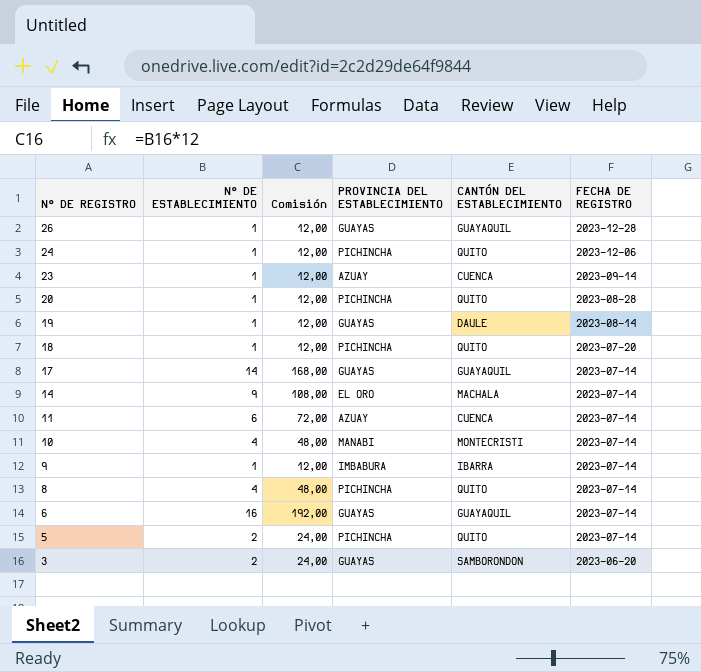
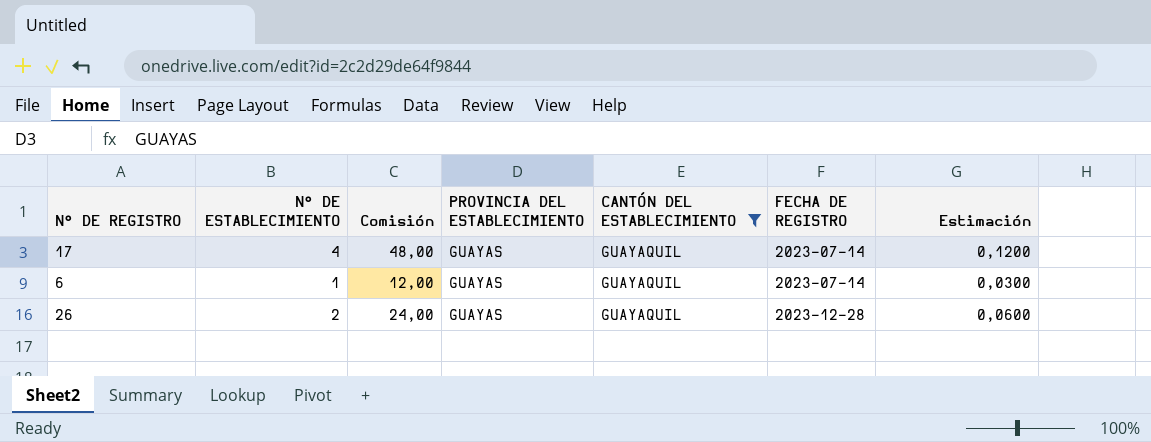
filter: none -> CANTÓN DEL ESTABLECIMIENTO = GUAYAQUIL
row order: N° DE REGISTRO descending -> FECHA DE REGISTRO ascending
column Estimación | formula: none -> [N° DE ESTABLECIMIENTO] * 0,03
17 | N° DE ESTABLECIMIENTO: 14 -> 4
17 | Comisión: 168,00 -> 48,00
6 | N° DE ESTABLECIMIENTO: 16 -> 1
6 | Comisión: 192,00 -> 12,00
26 | N° DE ESTABLECIMIENTO: 1 -> 2
26 | Comisión: 12,00 -> 24,00

